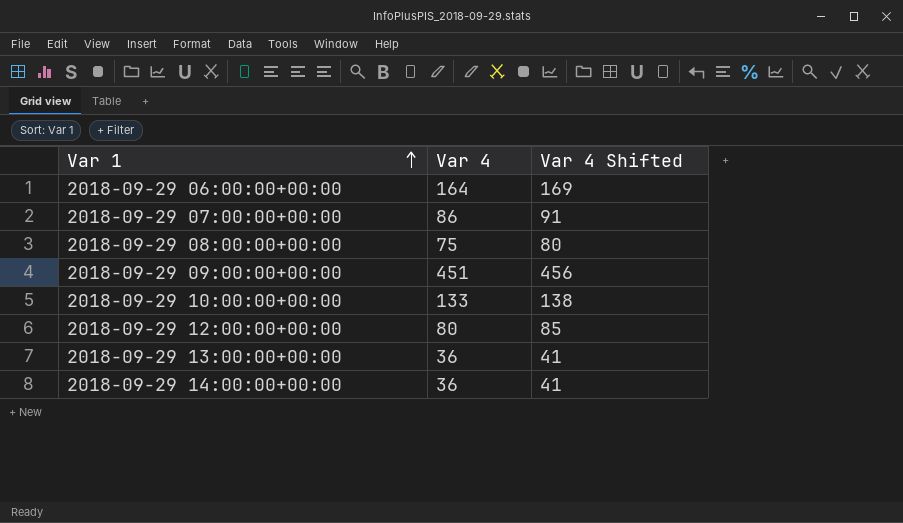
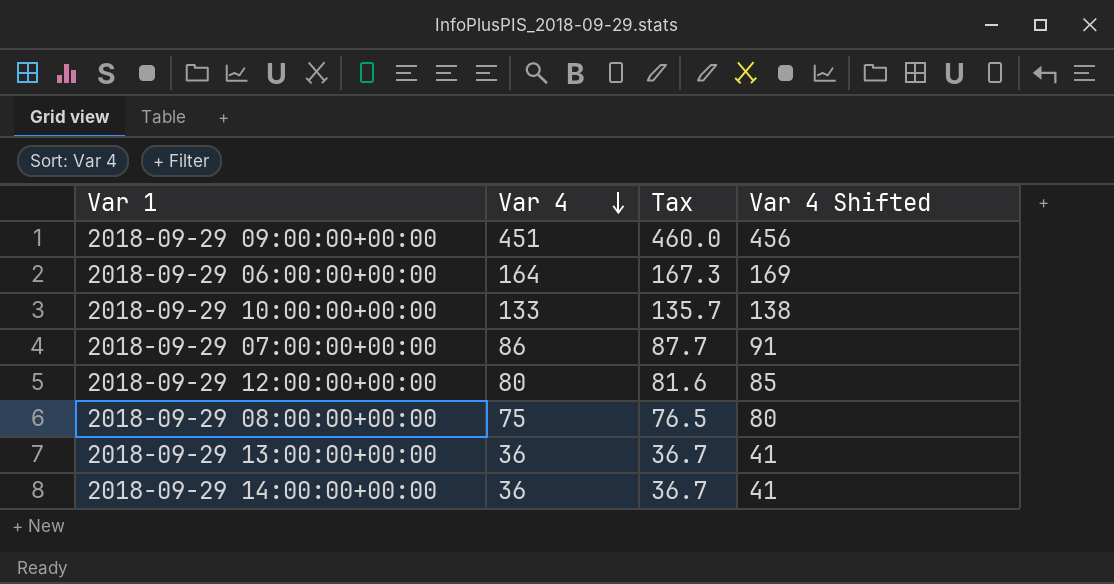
row order: Var 1 ascending -> Var 4 descending
column Tax | formula: none -> [Var 4] * 1.02

